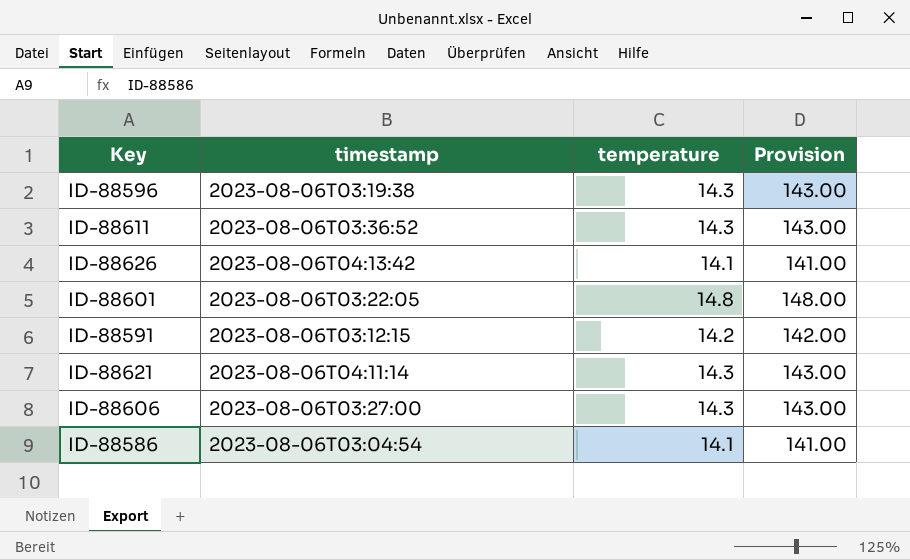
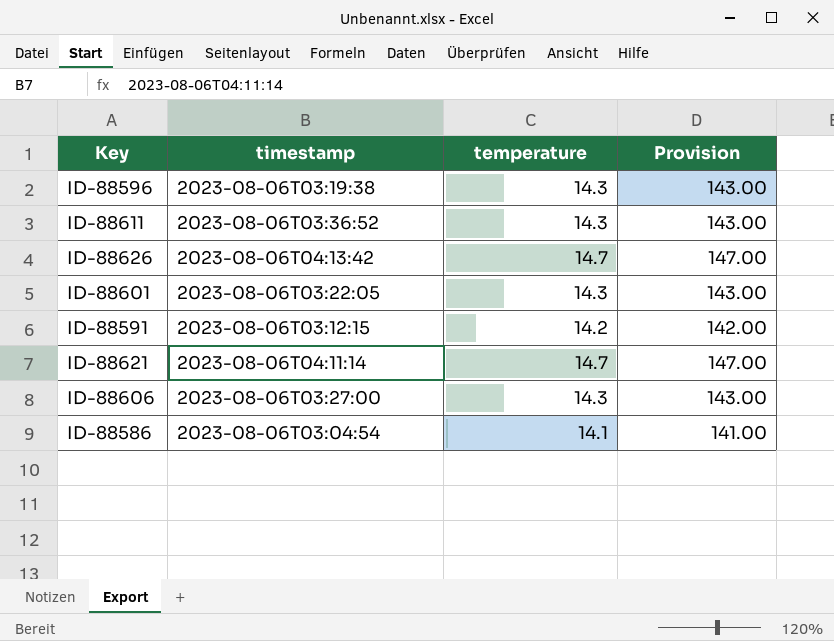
ID-88626 | temperature: 14.1 -> 14.7
ID-88626 | Provision: 141.00 -> 147.00
ID-88601 | temperature: 14.8 -> 14.3
ID-88601 | Provision: 148.00 -> 143.00
ID-88621 | temperature: 14.3 -> 14.7
ID-88621 | Provision: 143.00 -> 147.00

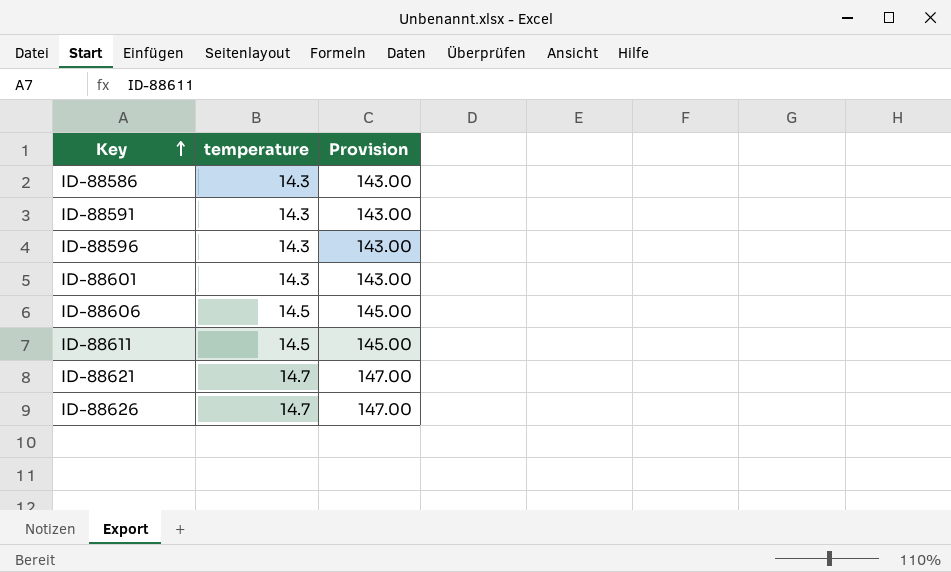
row order: none -> Key ascending
column timestamp | position: 2 -> none
ID-88586 | temperature: 14.1 -> 14.3
ID-88586 | Provision: 141.00 -> 143.00
ID-88591 | temperature: 14.2 -> 14.3
ID-88591 | Provision: 142.00 -> 143.00
ID-88606 | temperature: 14.3 -> 14.5
ID-88606 | Provision: 143.00 -> 145.00
ID-88611 | temperature: 14.3 -> 14.5
ID-88611 | Provision: 143.00 -> 145.00

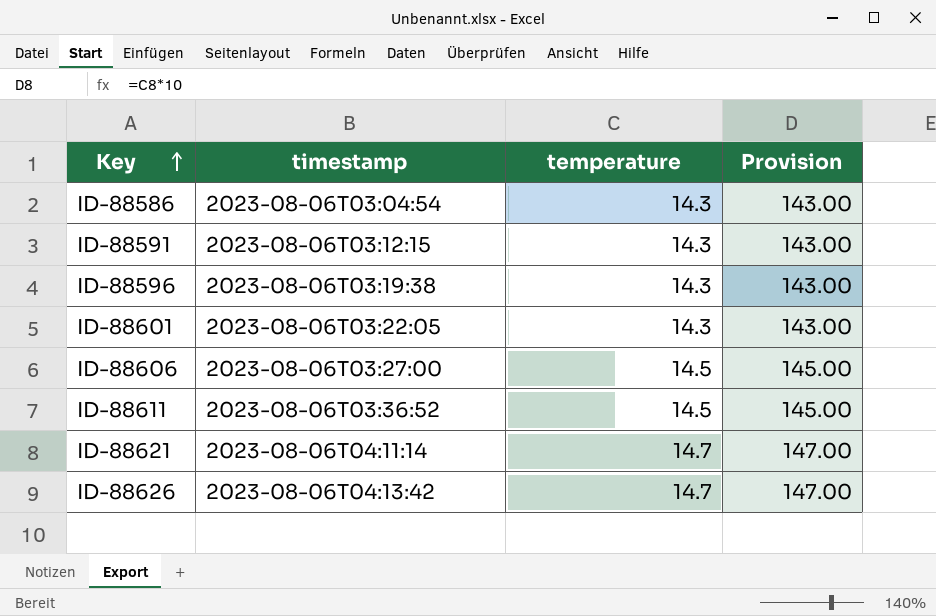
column timestamp | position: none -> 2

